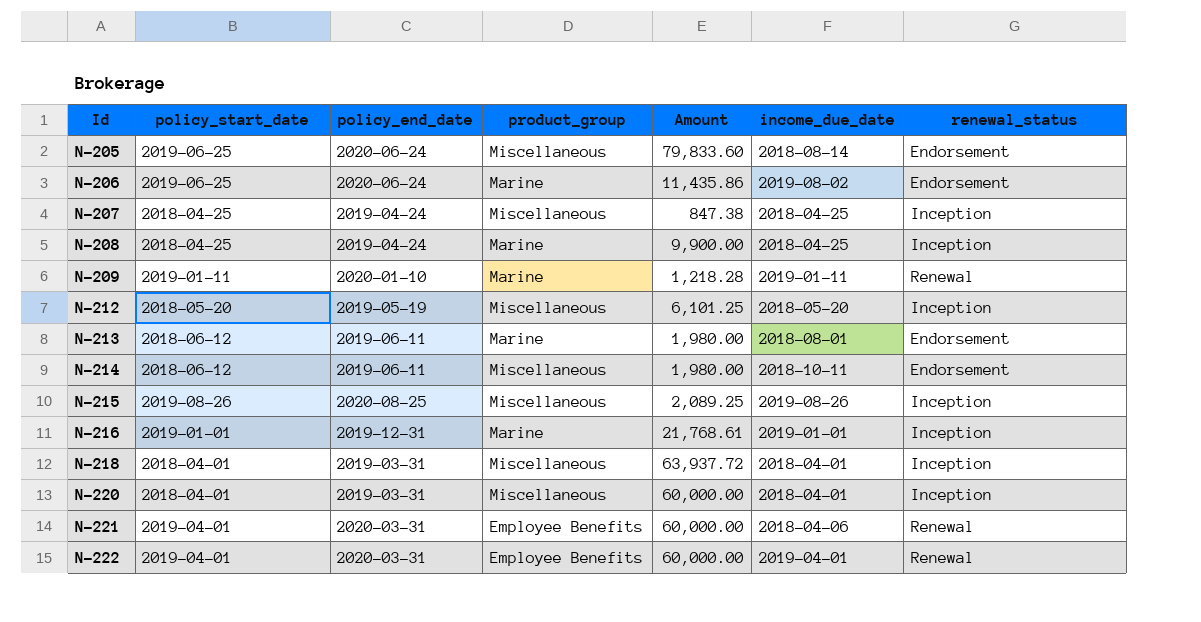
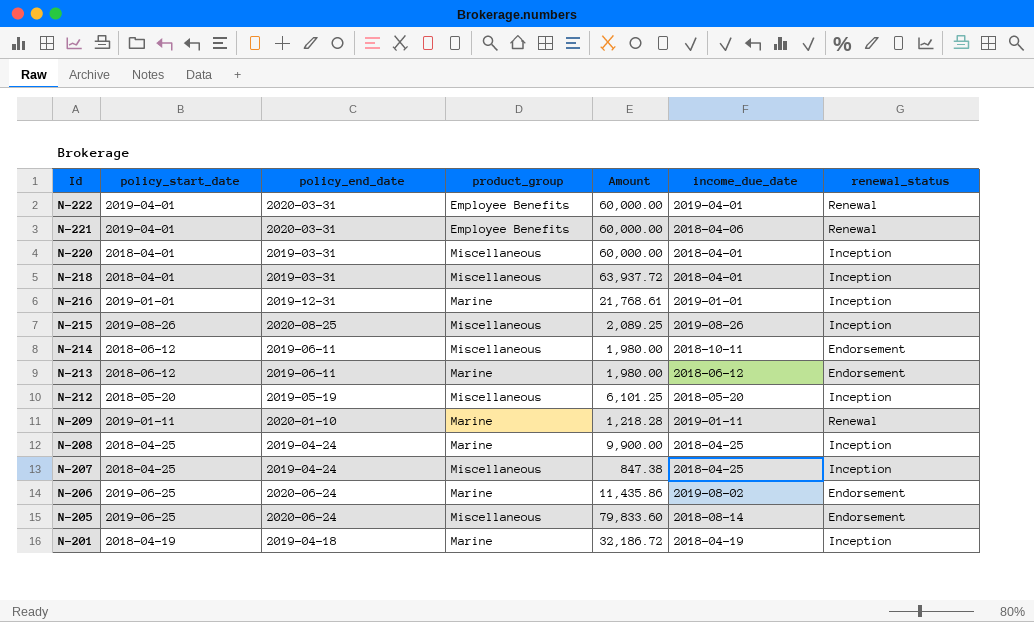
row order: Id ascending -> Id descending
N-213 | income_due_date: 2018-08-01 -> 2018-06-12
row N-201: none -> 2018-04-19 | 2019-04-18 | Marine | 32,186.72 | 2018-04-19 | Inception

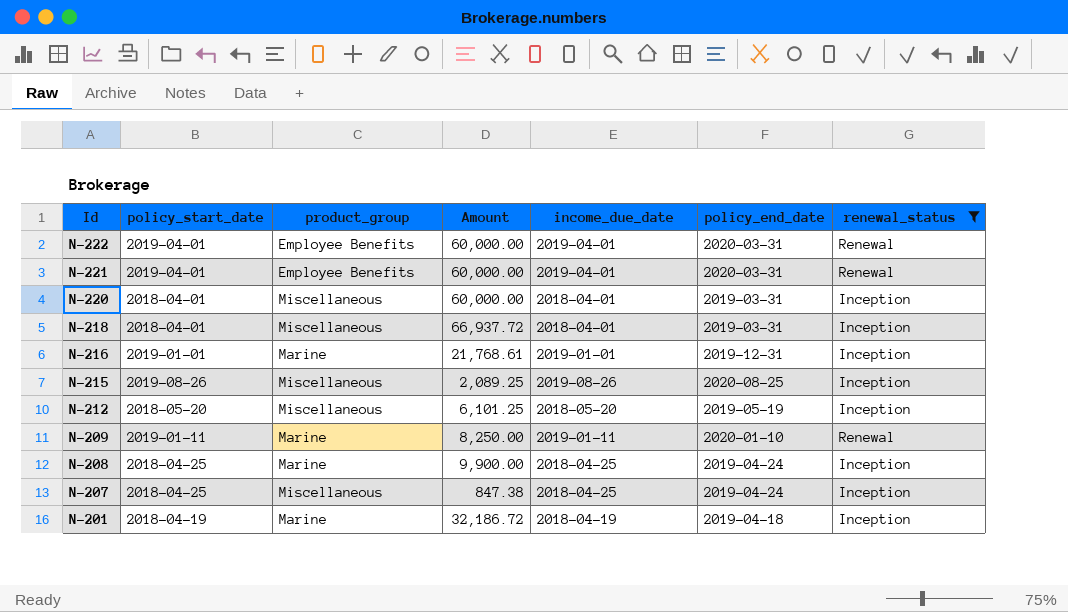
filter: none -> renewal_status != Endorsement
column policy_end_date | position: 3 -> 6
N-221 | income_due_date: 2018-04-06 -> 2019-04-01
N-218 | Amount: 63,937.72 -> 66,937.72
N-209 | Amount: 1,218.28 -> 8,250.00

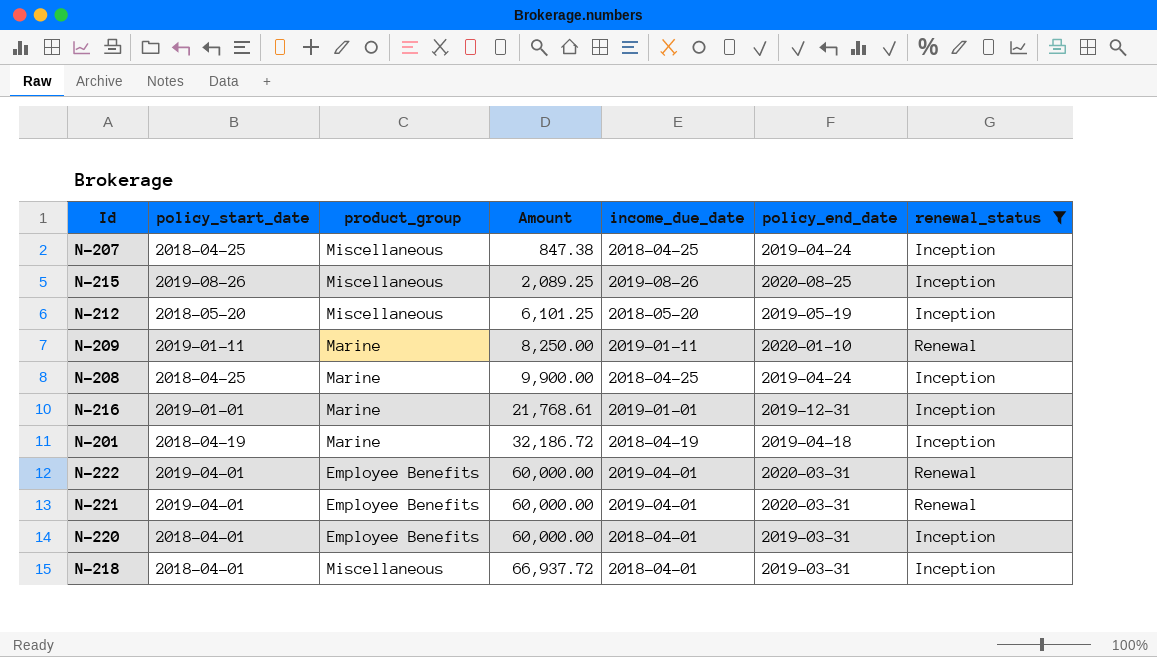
row order: Id descending -> Amount ascending
N-220 | product_group: Miscellaneous -> Employee Benefits

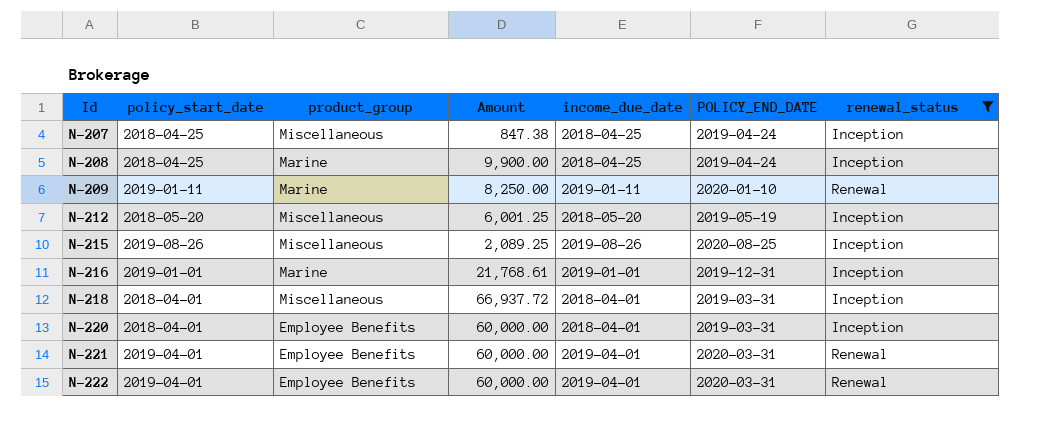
row order: Amount ascending -> Id ascending
column name: policy_end_date -> POLICY_END_DATE
row N-201: 2018-04-19 | Marine | 32,186.72 | 2018-04-19 | 2019-04-18 | Inception -> none
N-212 | Amount: 6,101.25 -> 6,001.25

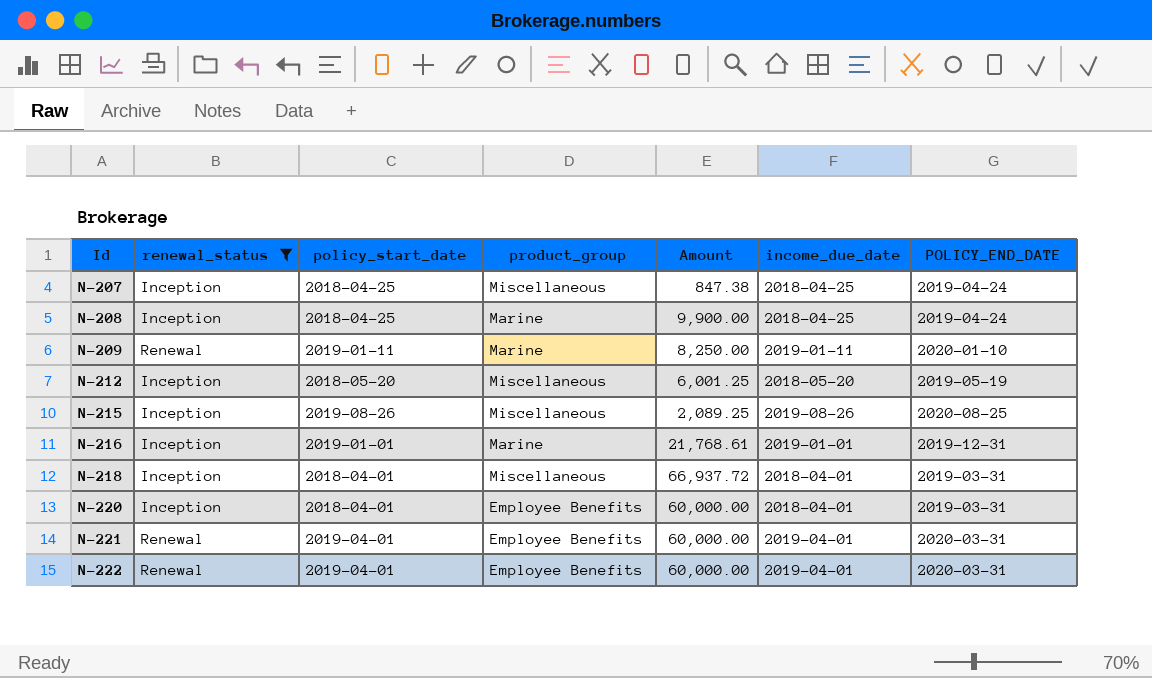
column renewal_status | position: 7 -> 2

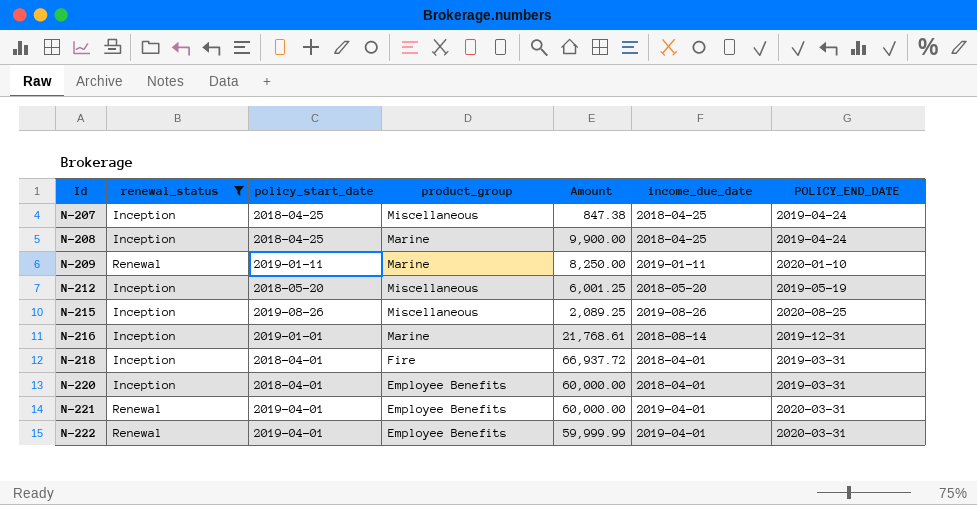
N-216 | income_due_date: 2019-01-01 -> 2018-08-14
N-218 | product_group: Miscellaneous -> Fire
N-222 | Amount: 60,000.00 -> 59,999.99

